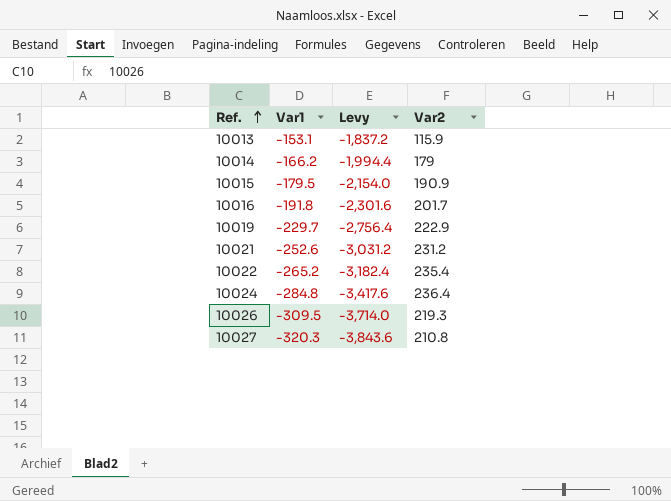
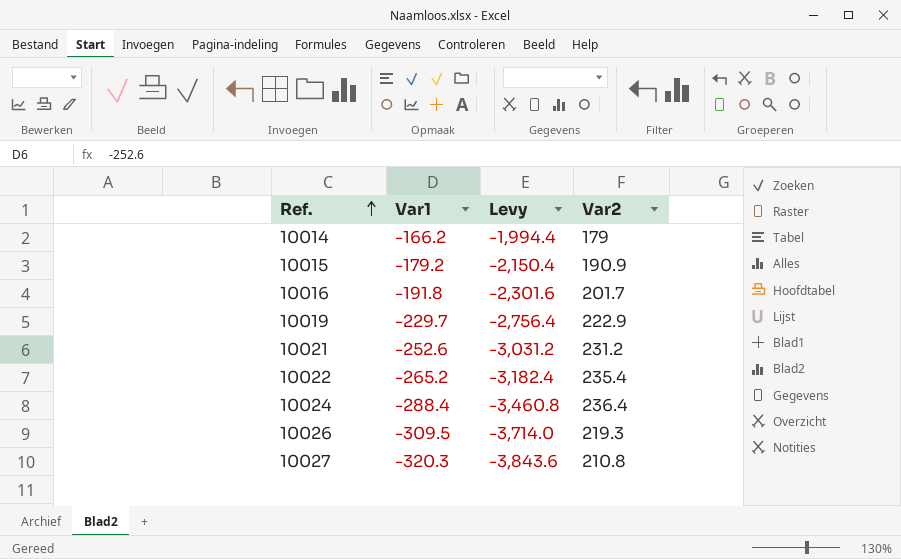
row 10013: -153.1 | -1,837.2 | 115.9 -> none
10015 | Var1: -179.5 -> -179.2
10015 | Levy: -2,154.0 -> -2,150.4
10024 | Var1: -284.8 -> -288.4
10024 | Levy: -3,417.6 -> -3,460.8

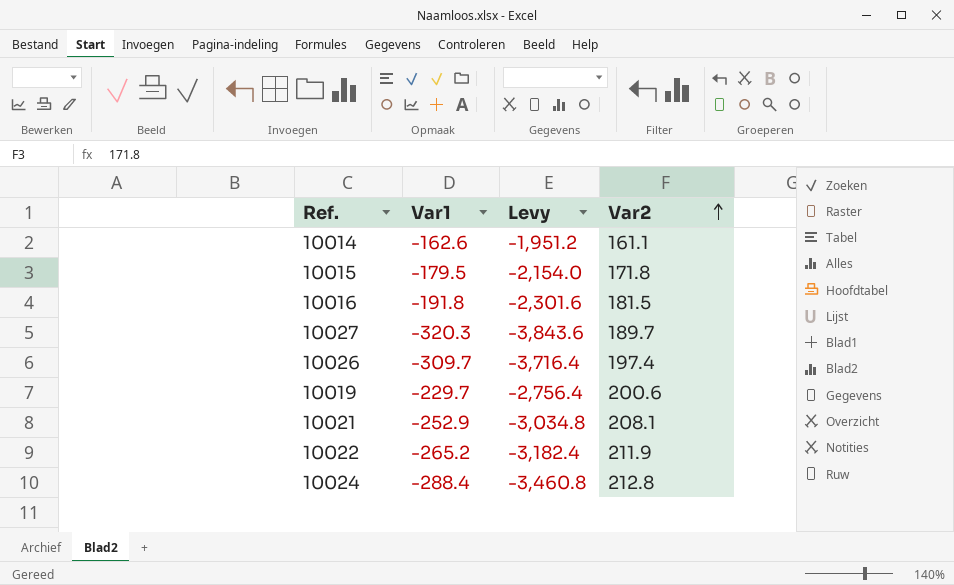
row order: Ref. ascending -> Var2 ascending
10014 | Var1: -166.2 -> -162.6
10014 | Levy: -1,994.4 -> -1,951.2
10014 | Var2: 179 -> 161.1
10015 | Var1: -179.2 -> -179.5
10015 | Levy: -2,150.4 -> -2,154.0
10015 | Var2: 190.9 -> 171.8
10016 | Var2: 201.7 -> 181.5
10027 | Var2: 210.8 -> 189.7
10026 | Var1: -309.5 -> -309.7
10026 | Levy: -3,714.0 -> -3,716.4
10026 | Var2: 219.3 -> 197.4
10019 | Var2: 222.9 -> 200.6
10021 | Var1: -252.6 -> -252.9
10021 | Levy: -3,031.2 -> -3,034.8
10021 | Var2: 231.2 -> 208.1
10022 | Var2: 235.4 -> 211.9
10024 | Var2: 236.4 -> 212.8

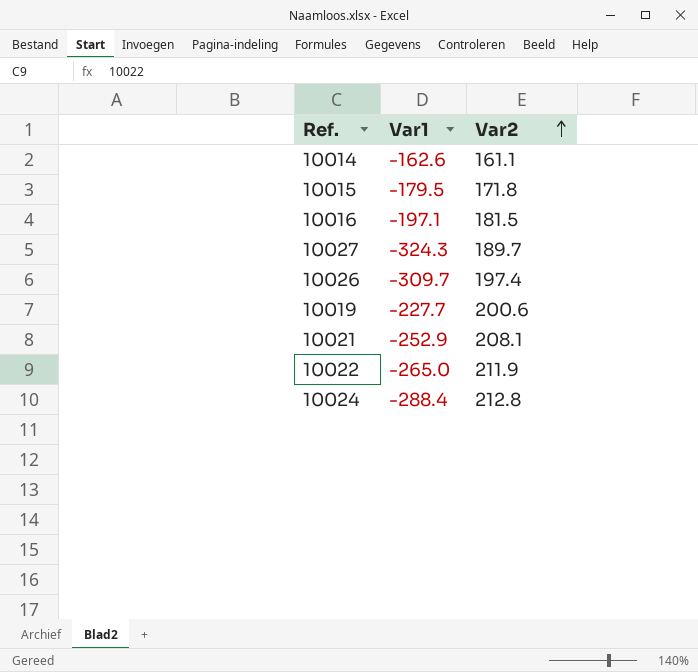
column Levy | formula: [Var1] * 12 -> none
10016 | Var1: -191.8 -> -197.1
10027 | Var1: -320.3 -> -324.3
10019 | Var1: -229.7 -> -227.7
10022 | Var1: -265.2 -> -265.0

